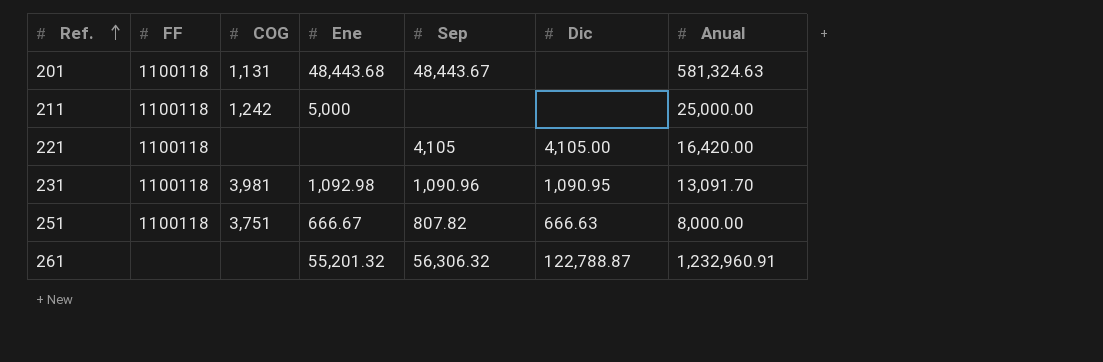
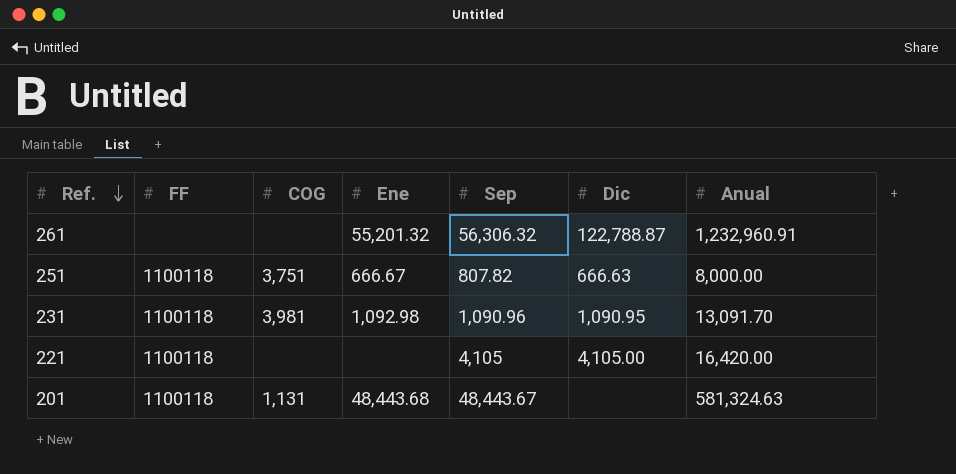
row order: Ref. ascending -> Ref. descending
row 211: 1100118 | 1,242 | 5,000 | none | none | 25,000.00 -> none

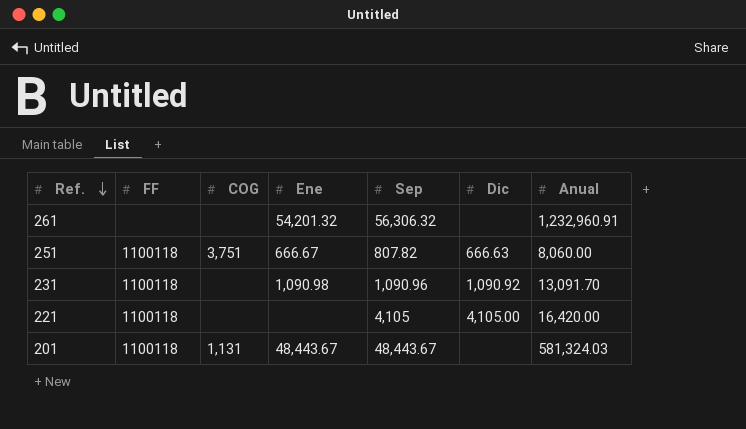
261 | Ene: 55,201.32 -> 54,201.32
261 | Dic: 122,788.87 -> none
251 | Anual: 8,000.00 -> 8,060.00
231 | COG: 3,981 -> none
231 | Ene: 1,092.98 -> 1,090.98
231 | Dic: 1,090.95 -> 1,090.92
201 | Ene: 48,443.68 -> 48,443.67
201 | Anual: 581,324.63 -> 581,324.03

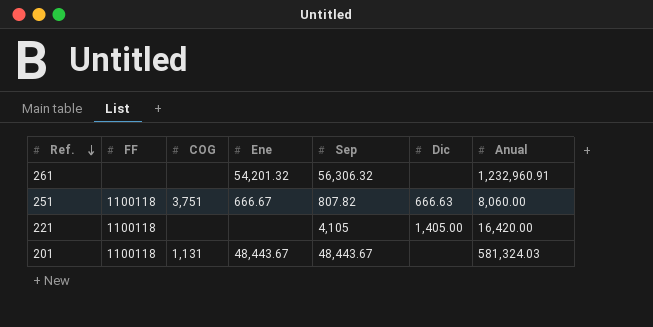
row 231: 1100118 | none | 1,090.98 | 1,090.96 | 1,090.92 | 13,091.70 -> none
221 | Dic: 4,105.00 -> 1,405.00

